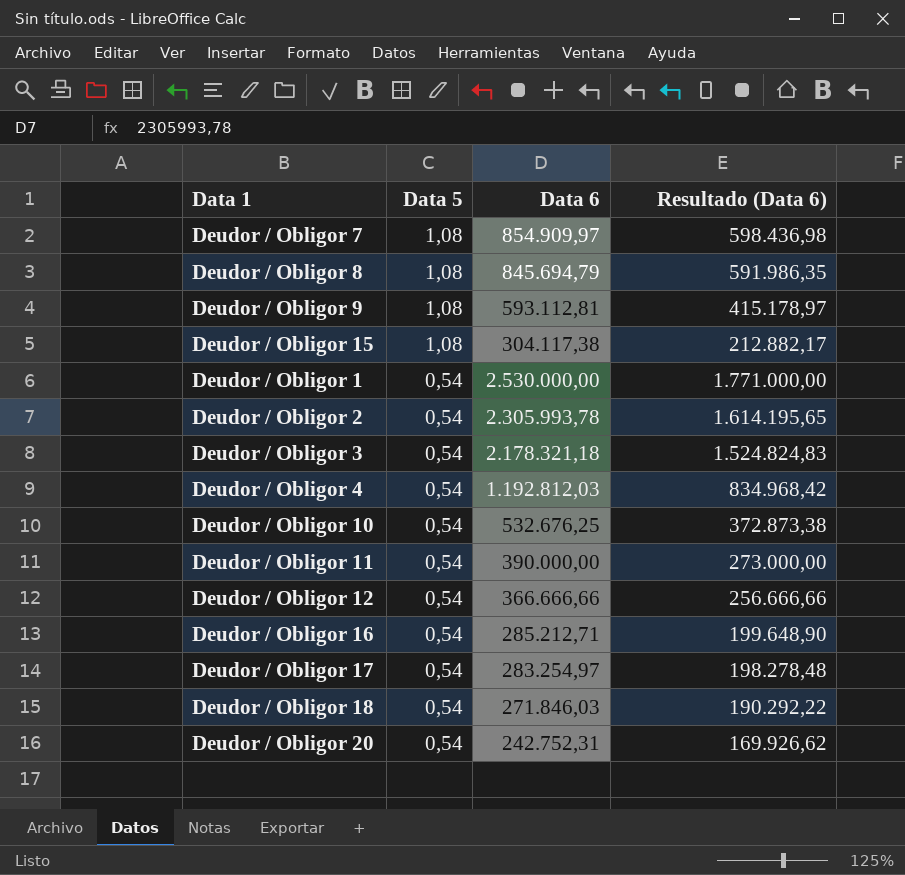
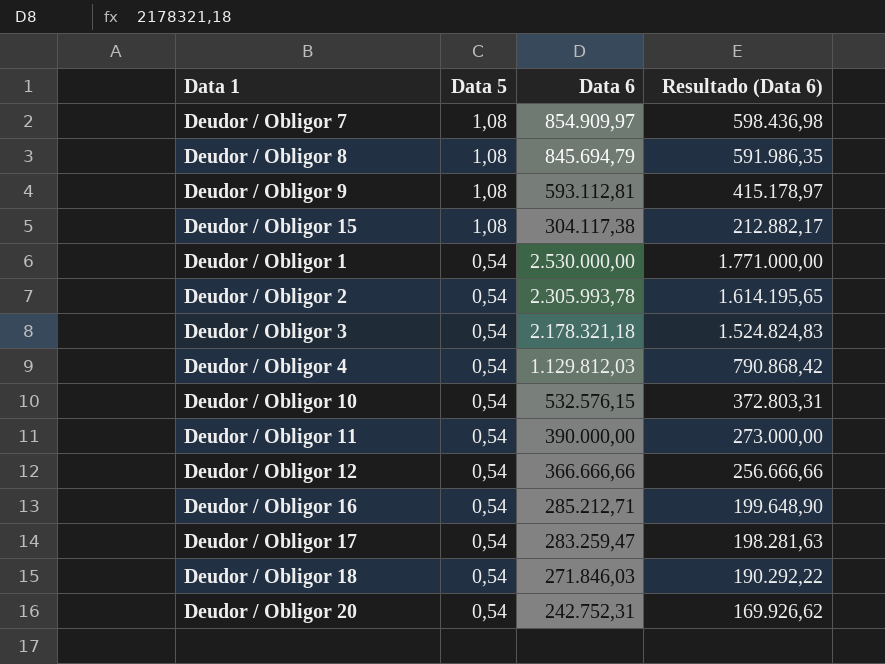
Deudor / Obligor 4 | Data 6: 1.192.812,03 -> 1.129.812,03
Deudor / Obligor 4 | Resultado (Data 6): 834.968,42 -> 790.868,42
Deudor / Obligor 10 | Data 6: 532.676,25 -> 532.576,15
Deudor / Obligor 10 | Resultado (Data 6): 372.873,38 -> 372.803,31
Deudor / Obligor 17 | Data 6: 283.254,97 -> 283.259,47
Deudor / Obligor 17 | Resultado (Data 6): 198.278,48 -> 198.281,63

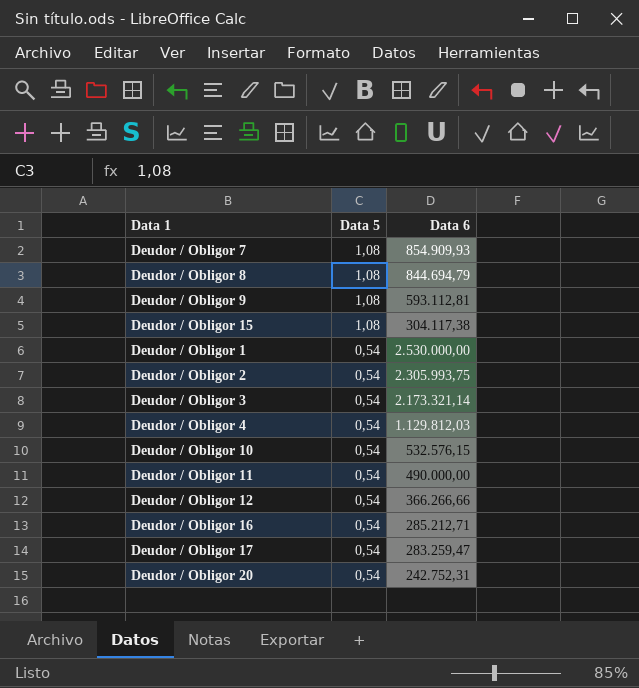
column Resultado (Data 6) | formula: [Data 6] * 0,7 -> none
row Deudor / Obligor 18: 0,54 | 271.846,03 | 190.292,22 -> none
Deudor / Obligor 7 | Data 6: 854.909,97 -> 854.909,93
Deudor / Obligor 8 | Data 6: 845.694,79 -> 844.694,79
Deudor / Obligor 2 | Data 6: 2.305.993,78 -> 2.305.993,75
Deudor / Obligor 3 | Data 6: 2.178.321,18 -> 2.173.321,14
Deudor / Obligor 11 | Data 6: 390.000,00 -> 490.000,00
Deudor / Obligor 12 | Data 6: 366.666,66 -> 366.266,66

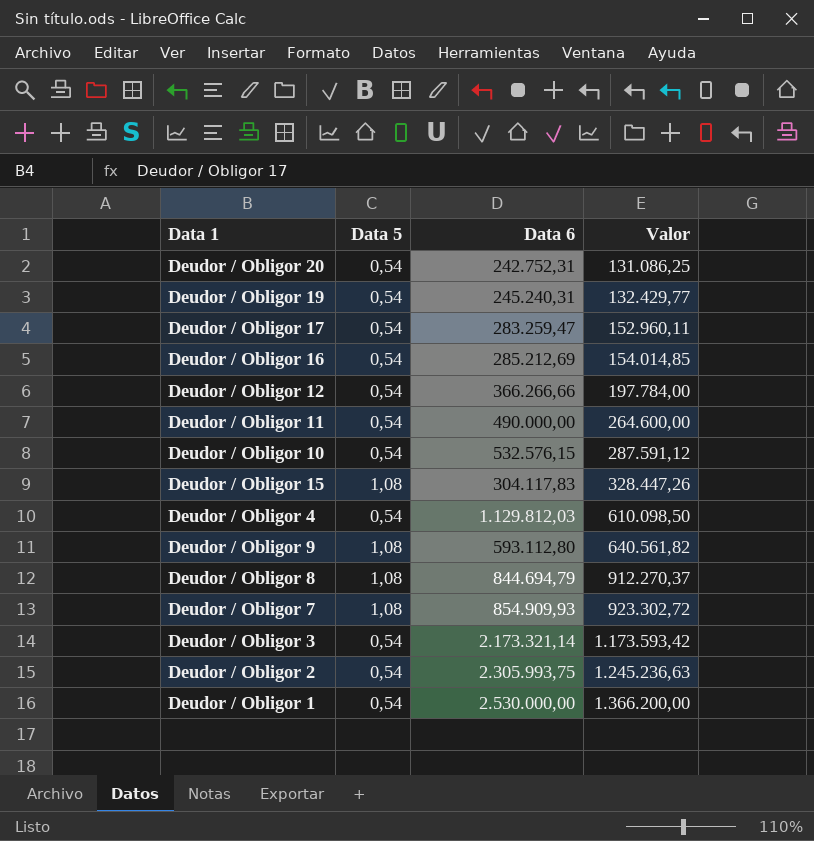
row order: Data 5 descending -> Valor ascending
column Valor | formula: none -> [Data 5] * [Data 6]
row Deudor / Obligor 19: none -> 0,54 | 245.240,31 | 132.429,77
Deudor / Obligor 16 | Data 6: 285.212,71 -> 285.212,69
Deudor / Obligor 15 | Data 6: 304.117,38 -> 304.117,83
Deudor / Obligor 9 | Data 6: 593.112,81 -> 593.112,80

